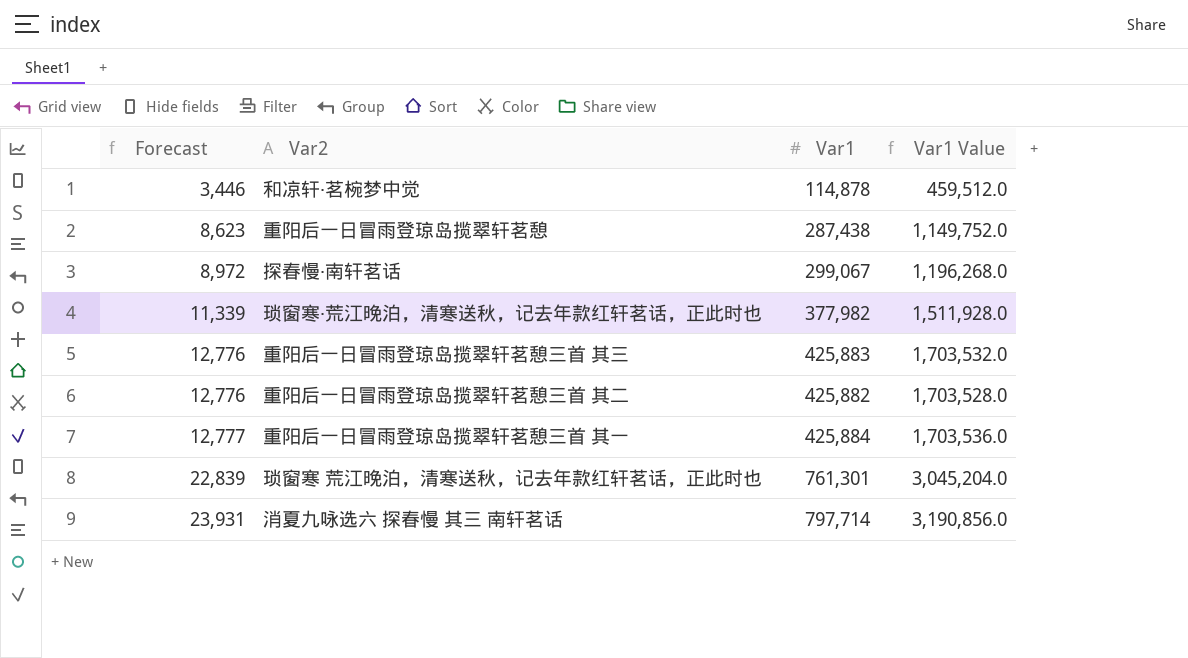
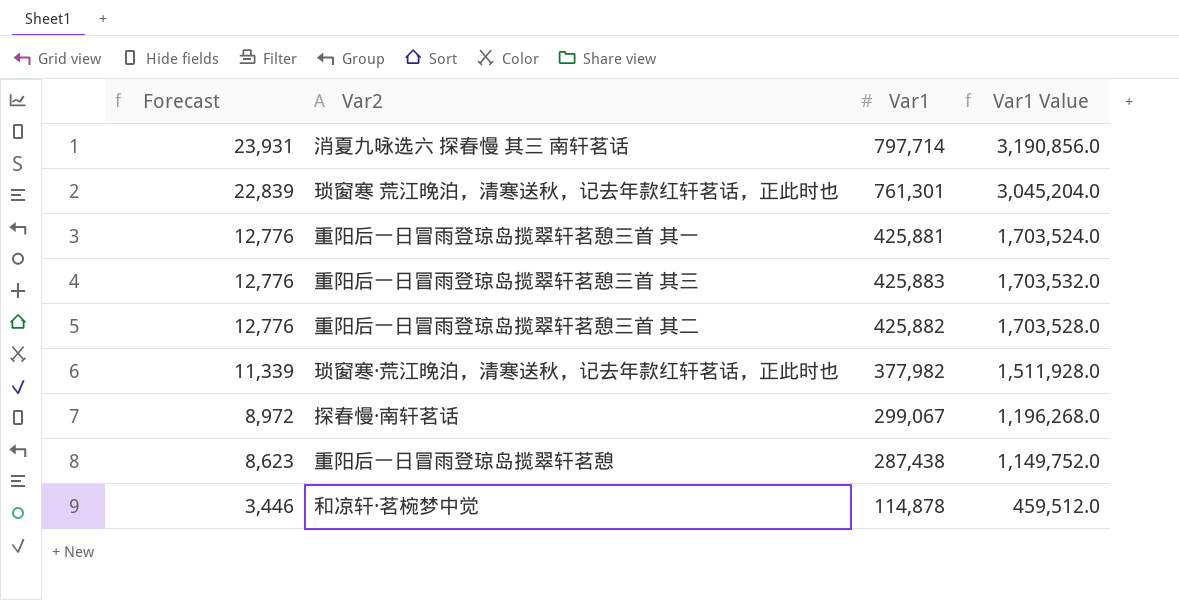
row order: Forecast ascending -> Forecast descending
重阳后一日冒雨登琼岛揽翠轩茗憩三首 其一 | Forecast: 12,777 -> 12,776
重阳后一日冒雨登琼岛揽翠轩茗憩三首 其一 | Var1: 425,884 -> 425,881
重阳后一日冒雨登琼岛揽翠轩茗憩三首 其一 | Var1 Value: 1,703,536.0 -> 1,703,524.0

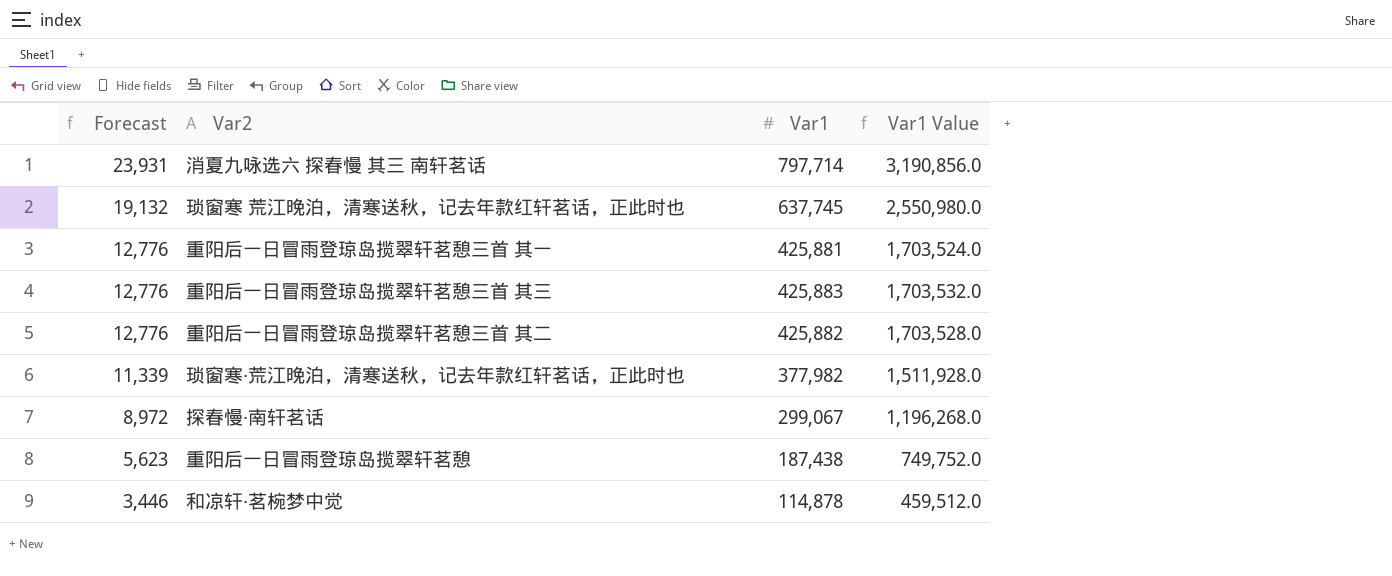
琐窗寒 荒江晚泊，清寒送秋，记去年款红轩茗话，正此时也 | Forecast: 22,839 -> 19,132
琐窗寒 荒江晚泊，清寒送秋，记去年款红轩茗话，正此时也 | Var1: 761,301 -> 637,745
琐窗寒 荒江晚泊，清寒送秋，记去年款红轩茗话，正此时也 | Var1 Value: 3,045,204.0 -> 2,550,980.0
重阳后一日冒雨登琼岛揽翠轩茗憩 | Forecast: 8,623 -> 5,623
重阳后一日冒雨登琼岛揽翠轩茗憩 | Var1: 287,438 -> 187,438
重阳后一日冒雨登琼岛揽翠轩茗憩 | Var1 Value: 1,149,752.0 -> 749,752.0

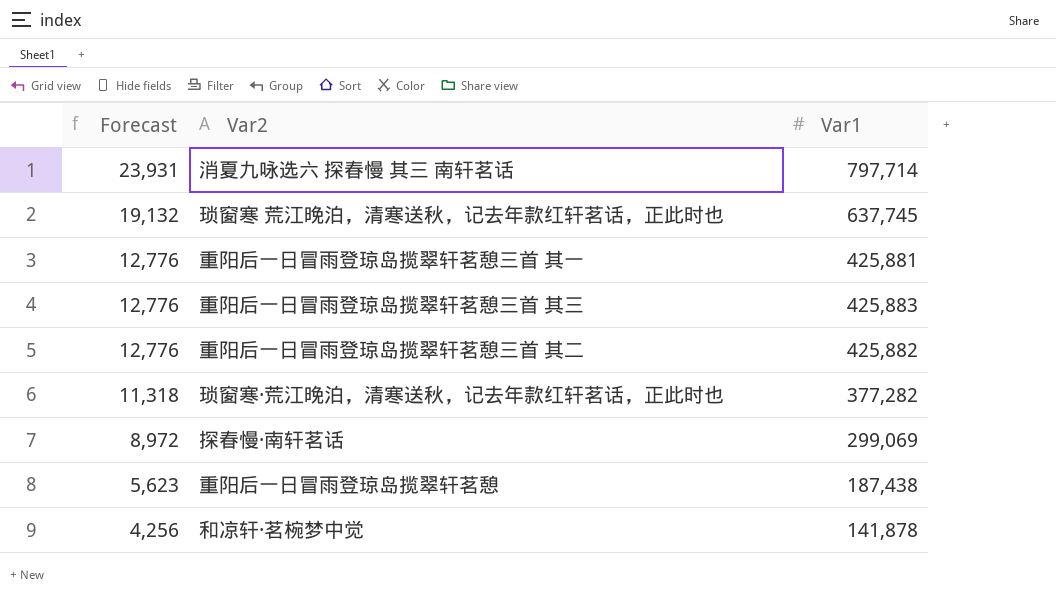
column Var1 Value | formula: [Var1] * 4 -> none
琐窗寒·荒江晚泊，清寒送秋，记去年款红轩茗话，正此时也 | Forecast: 11,339 -> 11,318
琐窗寒·荒江晚泊，清寒送秋，记去年款红轩茗话，正此时也 | Var1: 377,982 -> 377,282
探春慢·南轩茗话 | Var1: 299,067 -> 299,069
和凉轩·茗椀梦中觉 | Forecast: 3,446 -> 4,256
和凉轩·茗椀梦中觉 | Var1: 114,878 -> 141,878

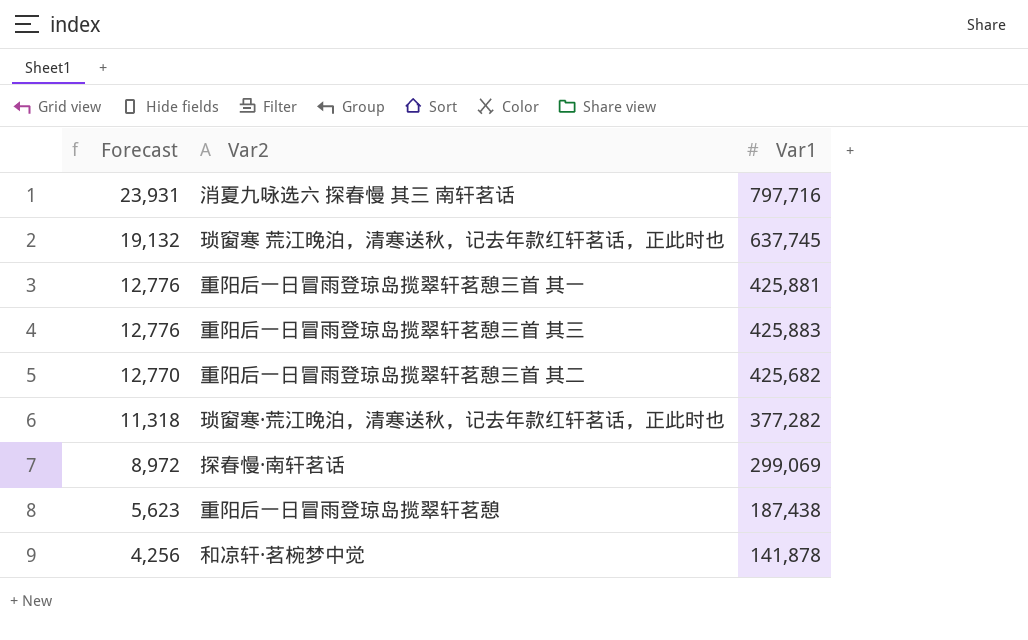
消夏九咏选六 探春慢 其三 南轩茗话 | Var1: 797,714 -> 797,716
重阳后一日冒雨登琼岛揽翠轩茗憩三首 其二 | Forecast: 12,776 -> 12,770
重阳后一日冒雨登琼岛揽翠轩茗憩三首 其二 | Var1: 425,882 -> 425,682

